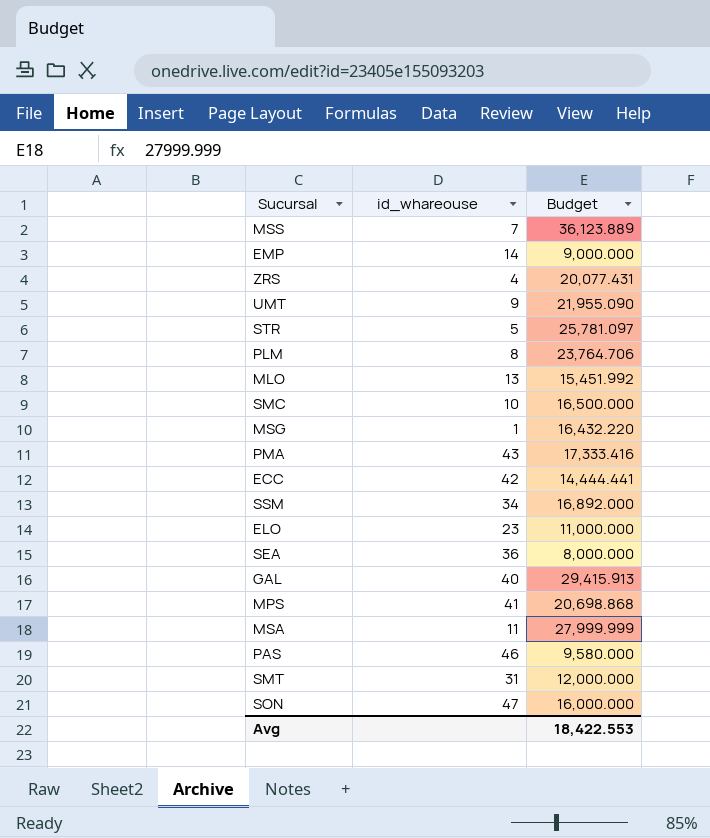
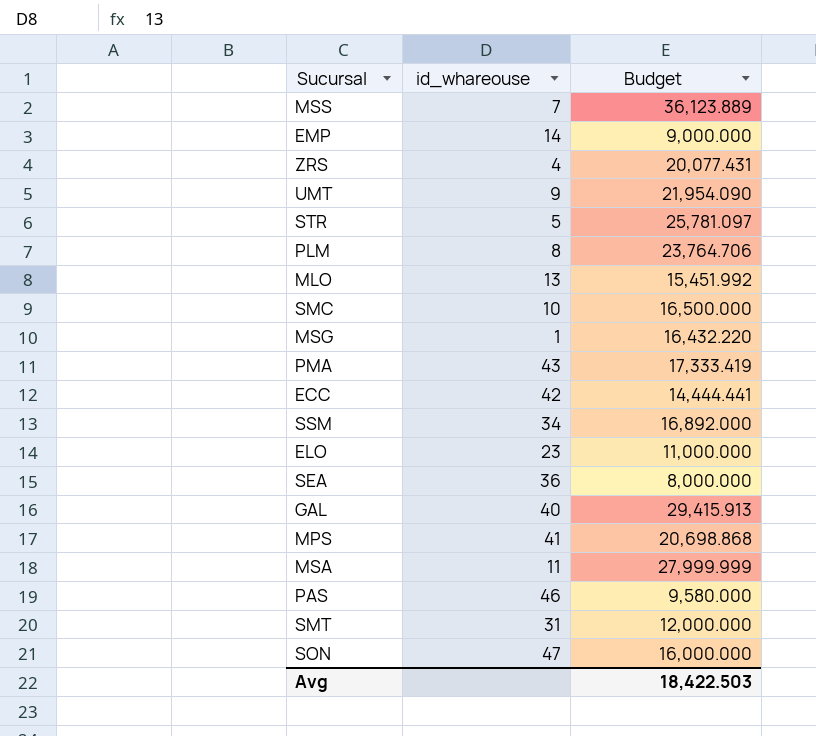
UMT | Budget: 21,955.090 -> 21,954.090
PMA | Budget: 17,333.416 -> 17,333.419
Avg | Budget: 18,422.553 -> 18,422.503

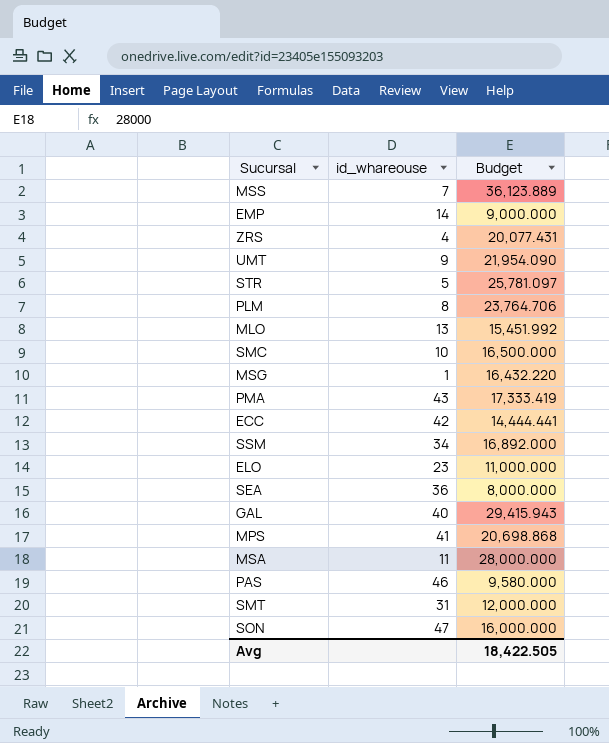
GAL | Budget: 29,415.913 -> 29,415.943
MSA | Budget: 27,999.999 -> 28,000.000
Avg | Budget: 18,422.503 -> 18,422.505

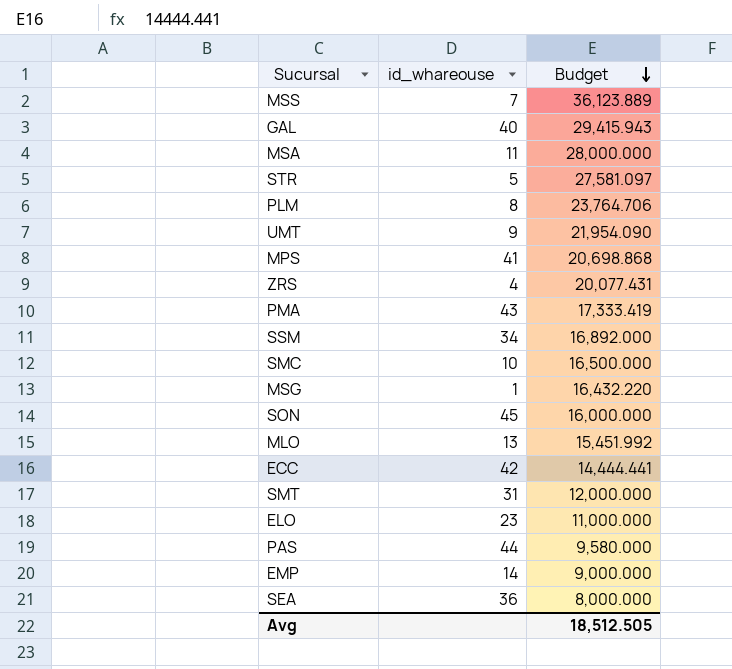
row order: none -> Budget descending
STR | Budget: 25,781.097 -> 27,581.097
SON | id_whareouse: 47 -> 45
PAS | id_whareouse: 46 -> 44
Avg | Budget: 18,422.505 -> 18,512.505

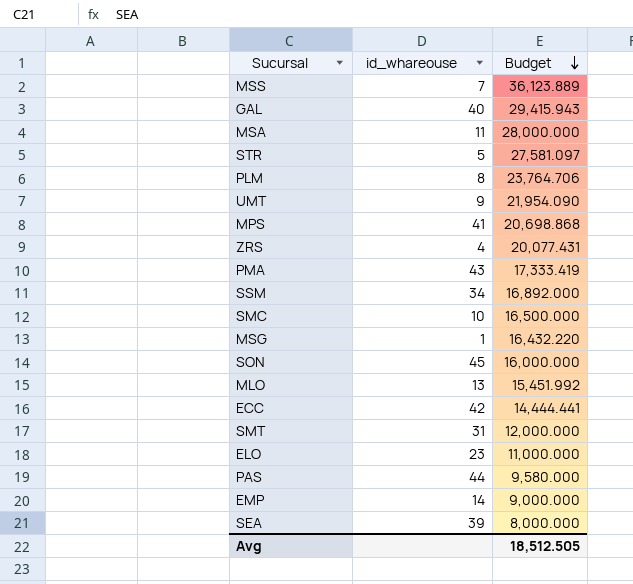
SEA | id_whareouse: 36 -> 39

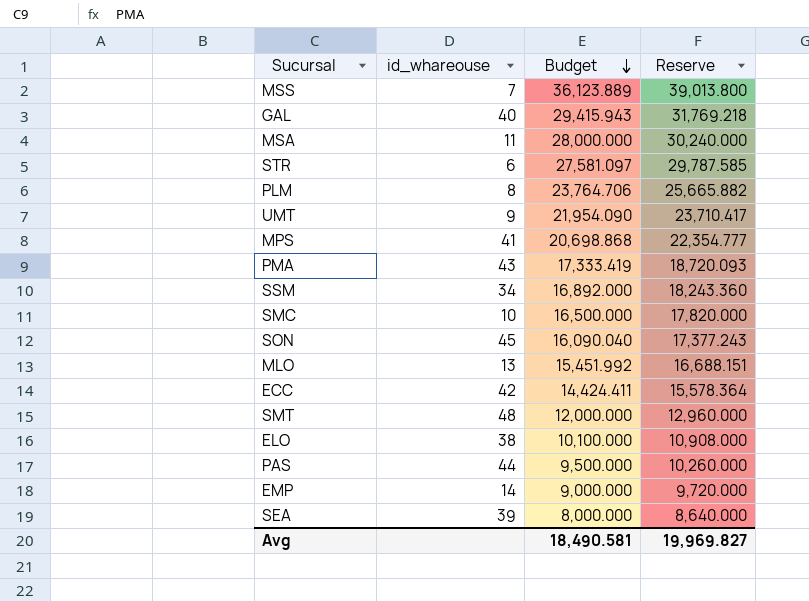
column Reserve | formula: none -> [Budget] * 1.08
row ZRS: 4 | 20,077.431 -> none
row MSG: 1 | 16,432.220 -> none
STR | id_whareouse: 5 -> 6
SON | Budget: 16,000.000 -> 16,090.040
ECC | Budget: 14,444.441 -> 14,424.411
SMT | id_whareouse: 31 -> 48
ELO | id_whareouse: 23 -> 38
ELO | Budget: 11,000.000 -> 10,100.000
PAS | Budget: 9,580.000 -> 9,500.000
Avg | Budget: 18,512.505 -> 18,490.581

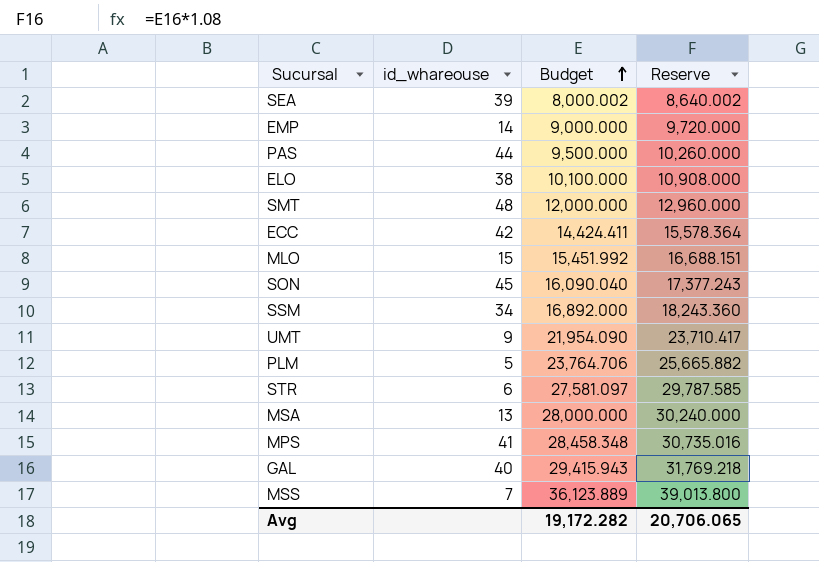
row order: Budget descending -> Budget ascending
row PMA: 43 | 17,333.419 | 18,720.093 -> none
row SMC: 10 | 16,500.000 | 17,820.000 -> none
SEA | Budget: 8,000.000 -> 8,000.002
SEA | Reserve: 8,640.000 -> 8,640.002
MLO | id_whareouse: 13 -> 15
PLM | id_whareouse: 8 -> 5
MSA | id_whareouse: 11 -> 13
MPS | Budget: 20,698.868 -> 28,458.348
MPS | Reserve: 22,354.777 -> 30,735.016
Avg | Budget: 18,490.581 -> 19,172.282
Avg | Reserve: 19,969.827 -> 20,706.065

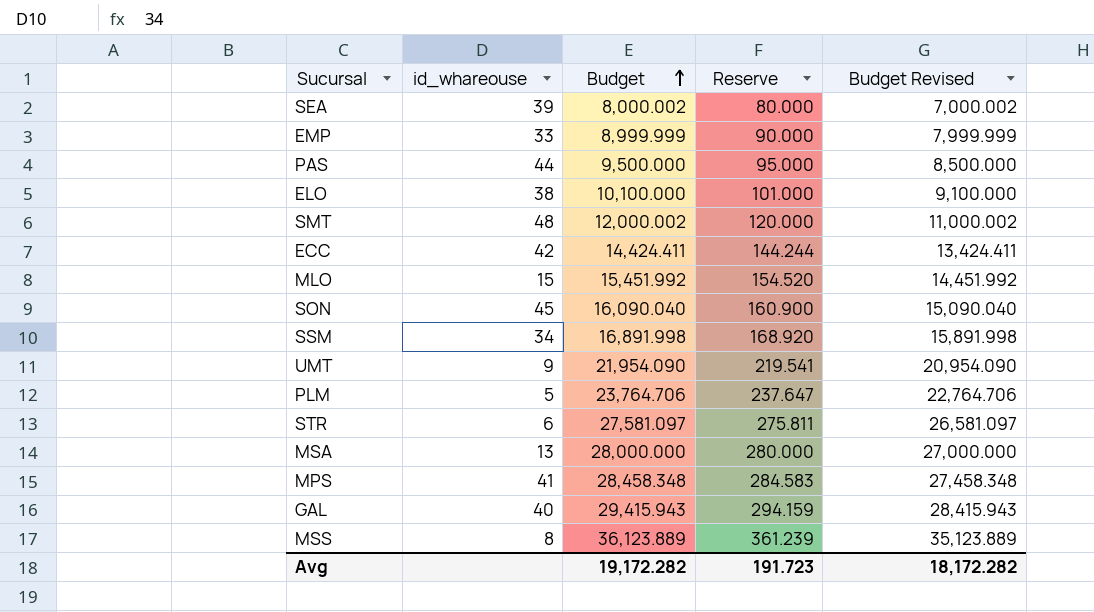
column Reserve | formula: [Budget] * 1.08 -> [Budget] * 0.01
column Budget Revised | formula: none -> [Budget] - 1000
EMP | id_whareouse: 14 -> 33
EMP | Budget: 9,000.000 -> 8,999.999
SMT | Budget: 12,000.000 -> 12,000.002
SSM | Budget: 16,892.000 -> 16,891.998
MSS | id_whareouse: 7 -> 8
Avg | Reserve: 20,706.065 -> 191.723

